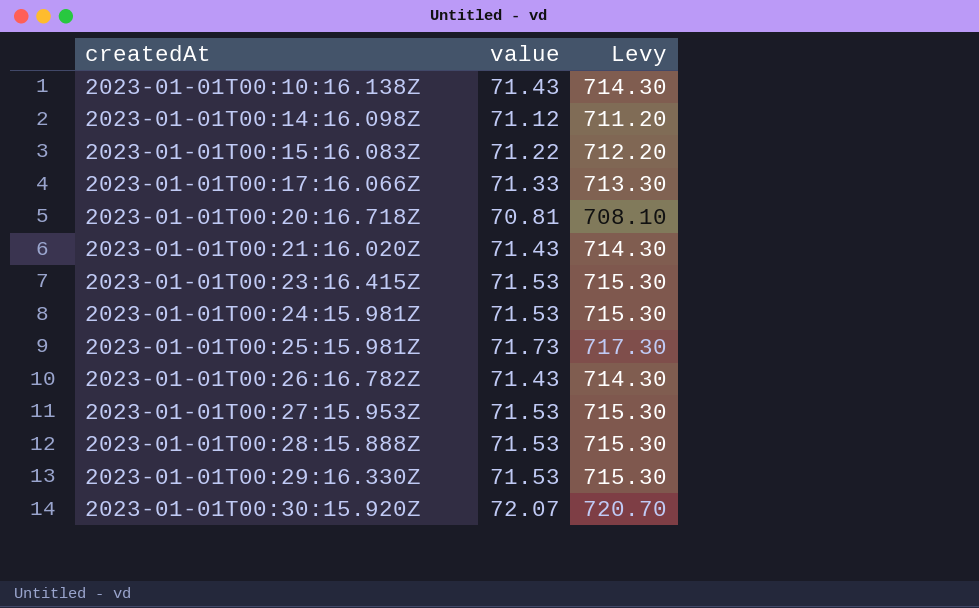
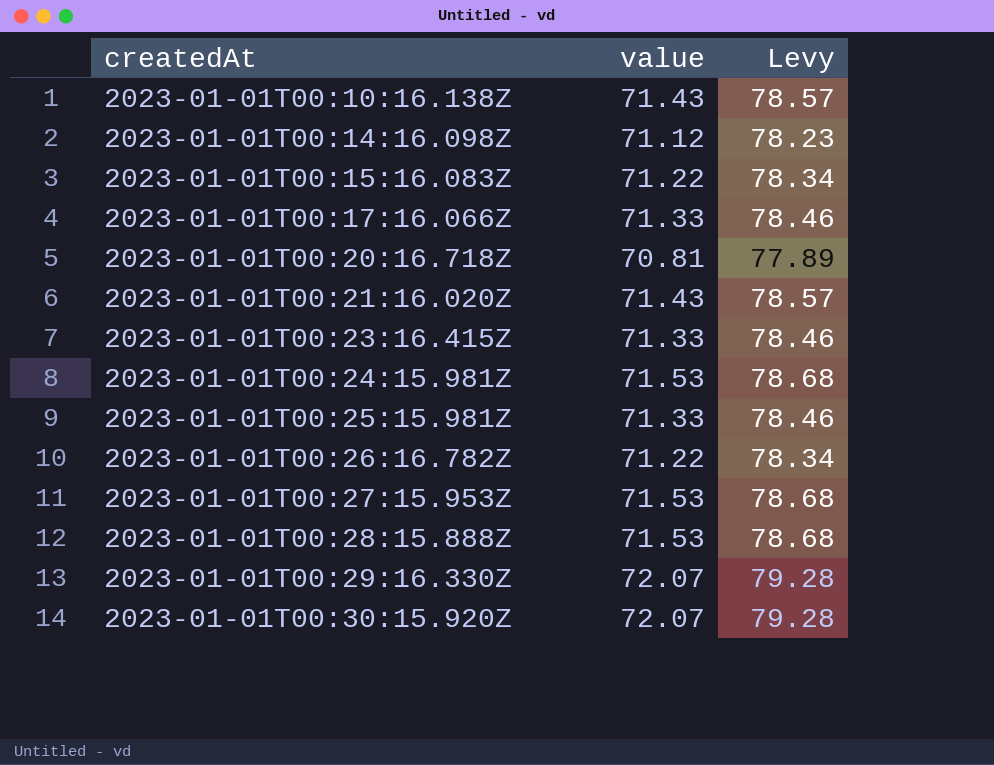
column Levy | formula: [value] * 10 -> [value] * 1.1
2023-01-01T00:23:16.415Z | value: 71.53 -> 71.33
2023-01-01T00:25:15.981Z | value: 71.73 -> 71.33
2023-01-01T00:26:16.782Z | value: 71.43 -> 71.22
2023-01-01T00:29:16.330Z | value: 71.53 -> 72.07

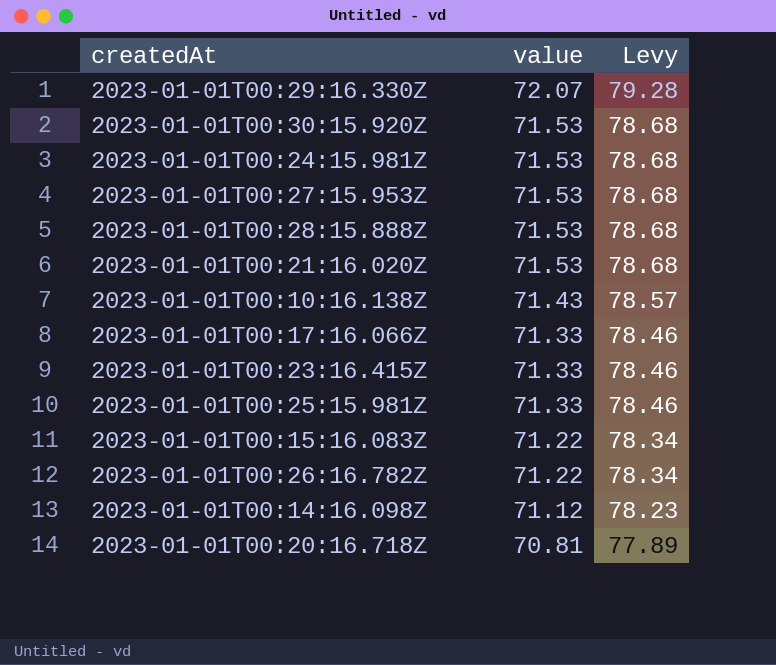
row order: createdAt ascending -> value descending
2023-01-01T00:30:15.920Z | value: 72.07 -> 71.53
2023-01-01T00:30:15.920Z | Levy: 79.28 -> 78.68
2023-01-01T00:21:16.020Z | value: 71.43 -> 71.53
2023-01-01T00:21:16.020Z | Levy: 78.57 -> 78.68

